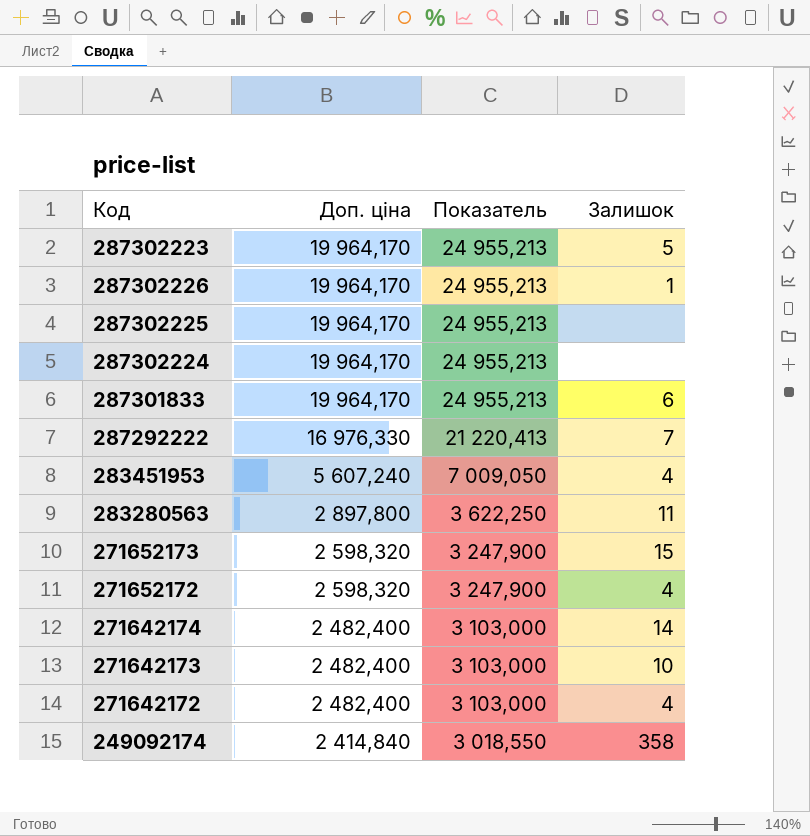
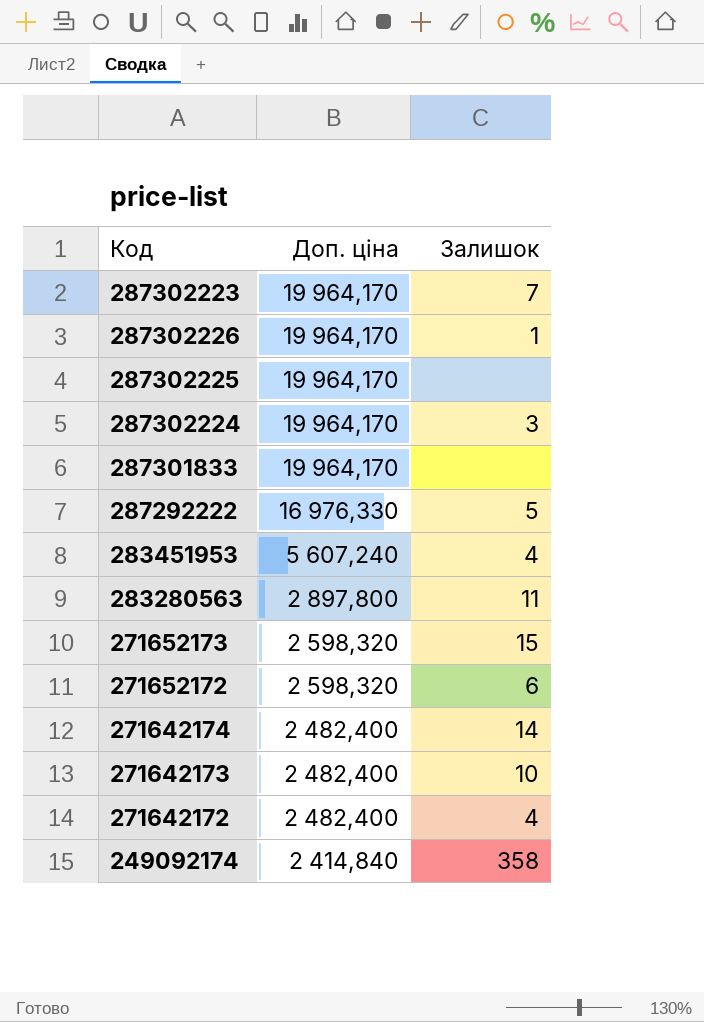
column Показатель | formula: [Доп. ціна] * 1,25 -> none
287302223 | Залишок: 5 -> 7
287302224 | Залишок: none -> 3
287301833 | Залишок: 6 -> none
287292222 | Залишок: 7 -> 5
271652172 | Залишок: 4 -> 6

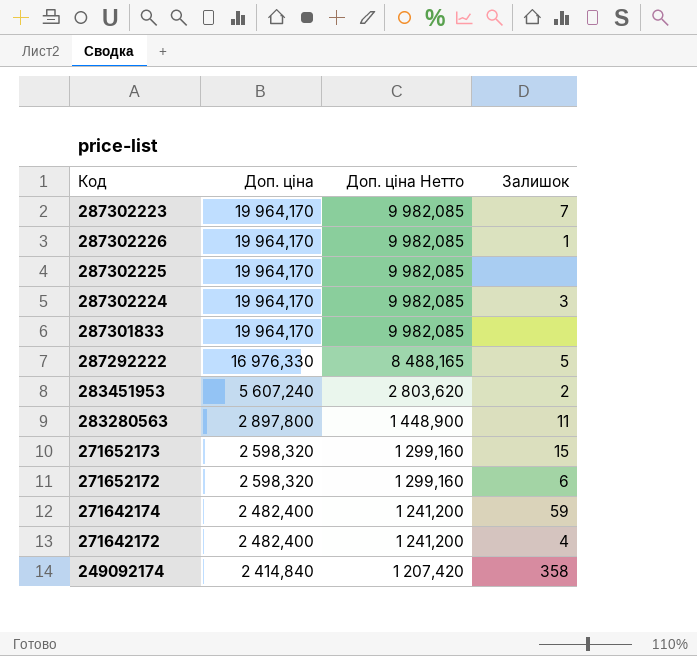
column Доп. ціна Нетто | formula: none -> [Доп. ціна] * 0,5
row 271642173: 2 482,400 | 10 -> none
283451953 | Залишок: 4 -> 2
271642174 | Залишок: 14 -> 59

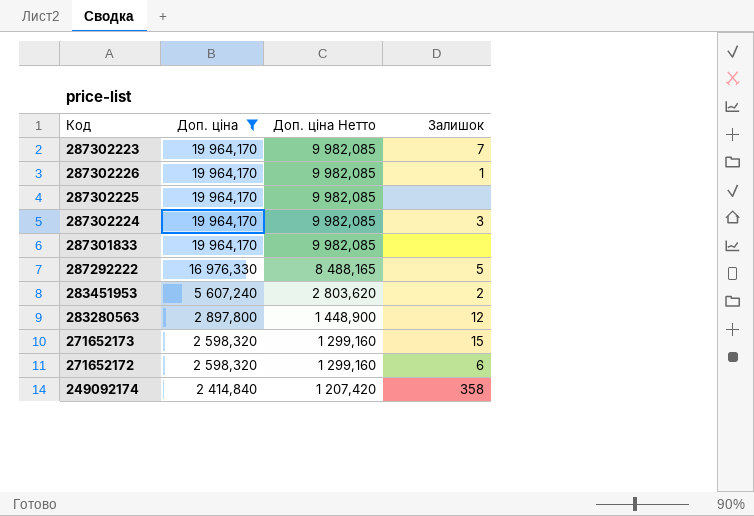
filter: none -> Доп. ціна != 2 482,400
283280563 | Залишок: 11 -> 12

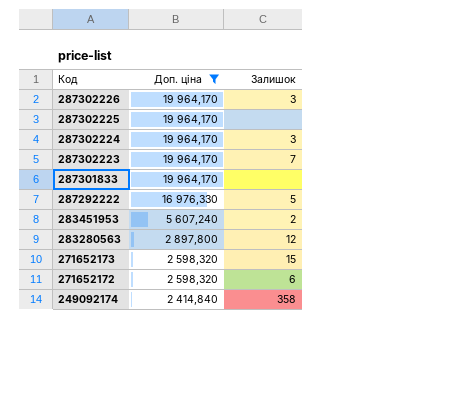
row order: Доп. ціна descending -> Код descending
column Доп. ціна Нетто | formula: [Доп. ціна] * 0,5 -> none
287302226 | Залишок: 1 -> 3

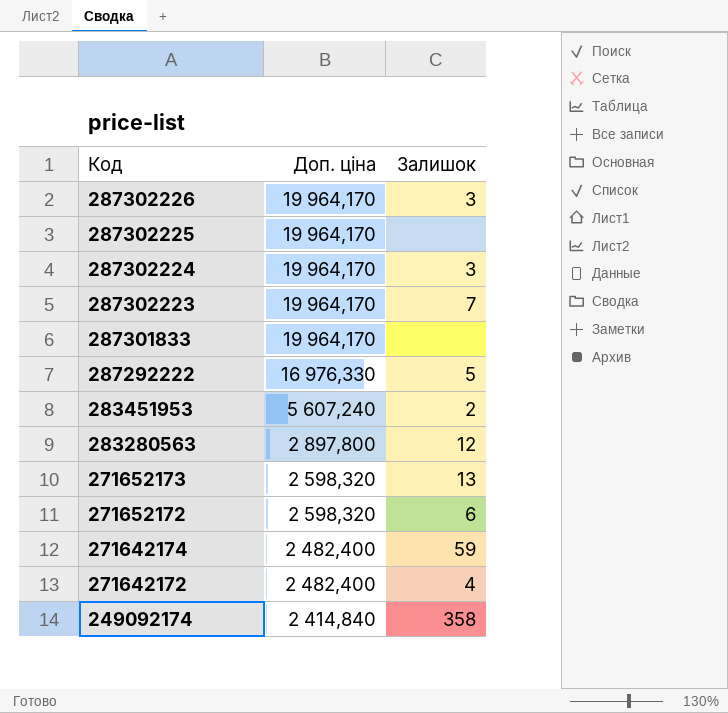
filter: Доп. ціна != 2 482,400 -> none
271652173 | Залишок: 15 -> 13

